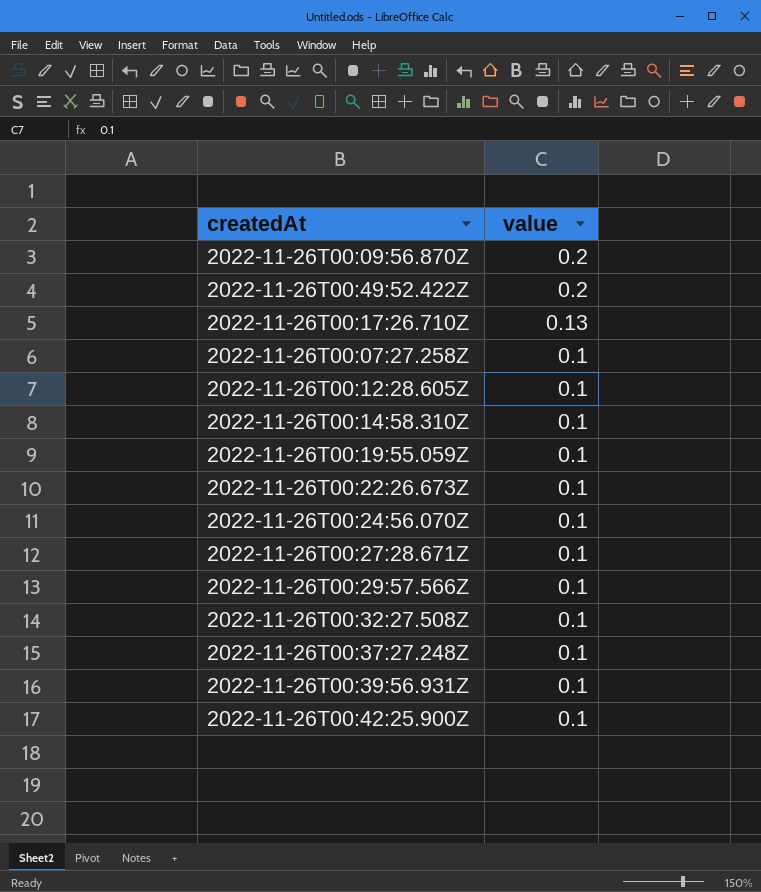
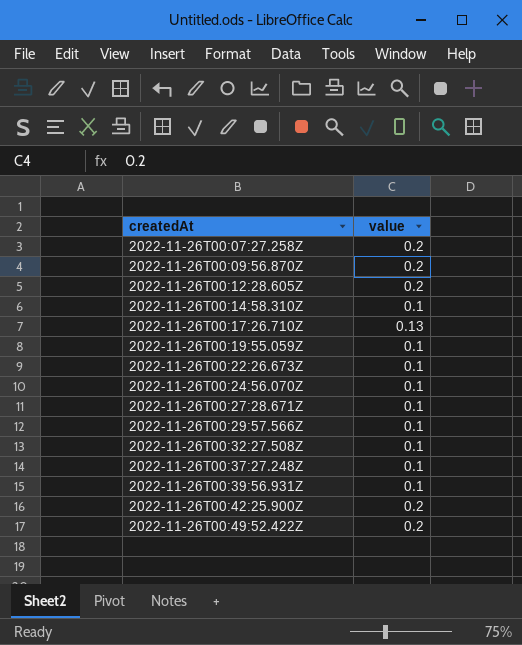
row order: value descending -> createdAt ascending
2022-11-26T00:07:27.258Z | value: 0.1 -> 0.2
2022-11-26T00:12:28.605Z | value: 0.1 -> 0.2
2022-11-26T00:42:25.900Z | value: 0.1 -> 0.2

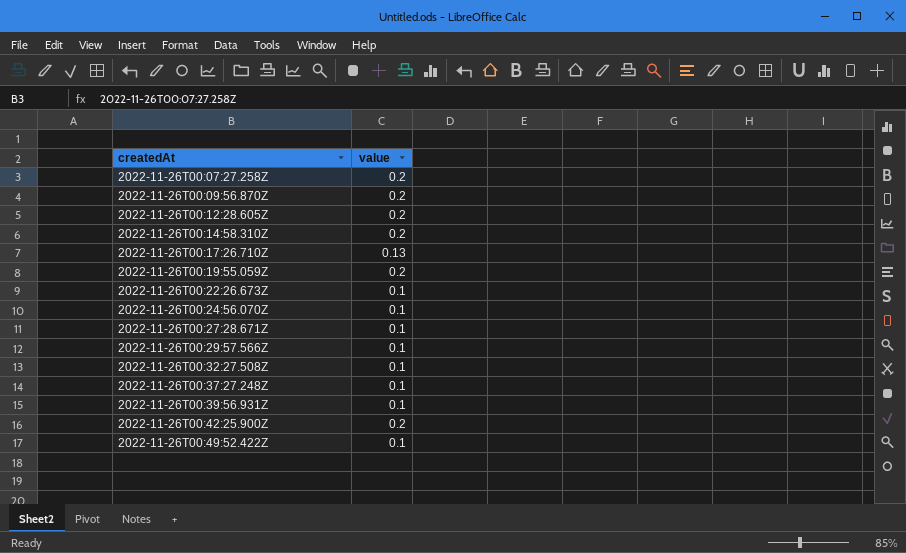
2022-11-26T00:14:58.310Z | value: 0.1 -> 0.2
2022-11-26T00:19:55.059Z | value: 0.1 -> 0.2
2022-11-26T00:49:52.422Z | value: 0.2 -> 0.1

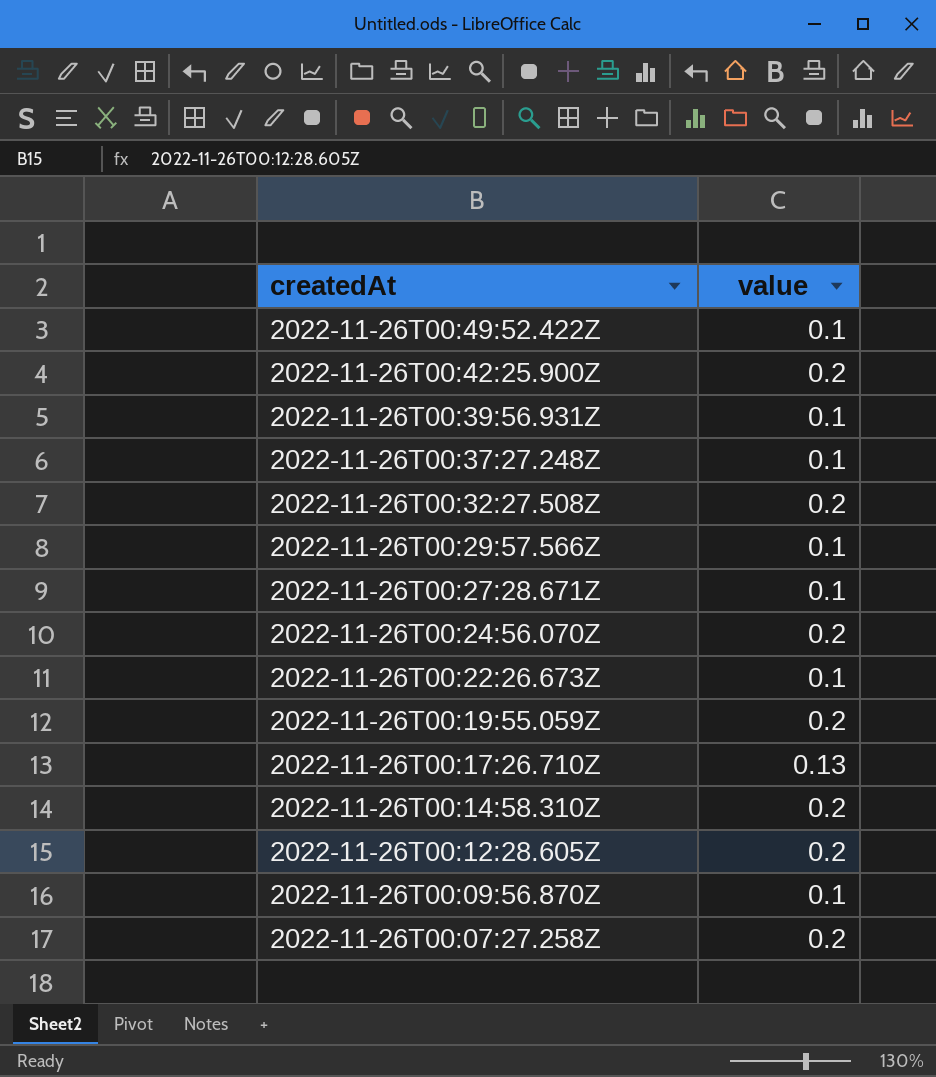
row order: createdAt ascending -> createdAt descending
2022-11-26T00:32:27.508Z | value: 0.1 -> 0.2
2022-11-26T00:24:56.070Z | value: 0.1 -> 0.2
2022-11-26T00:09:56.870Z | value: 0.2 -> 0.1

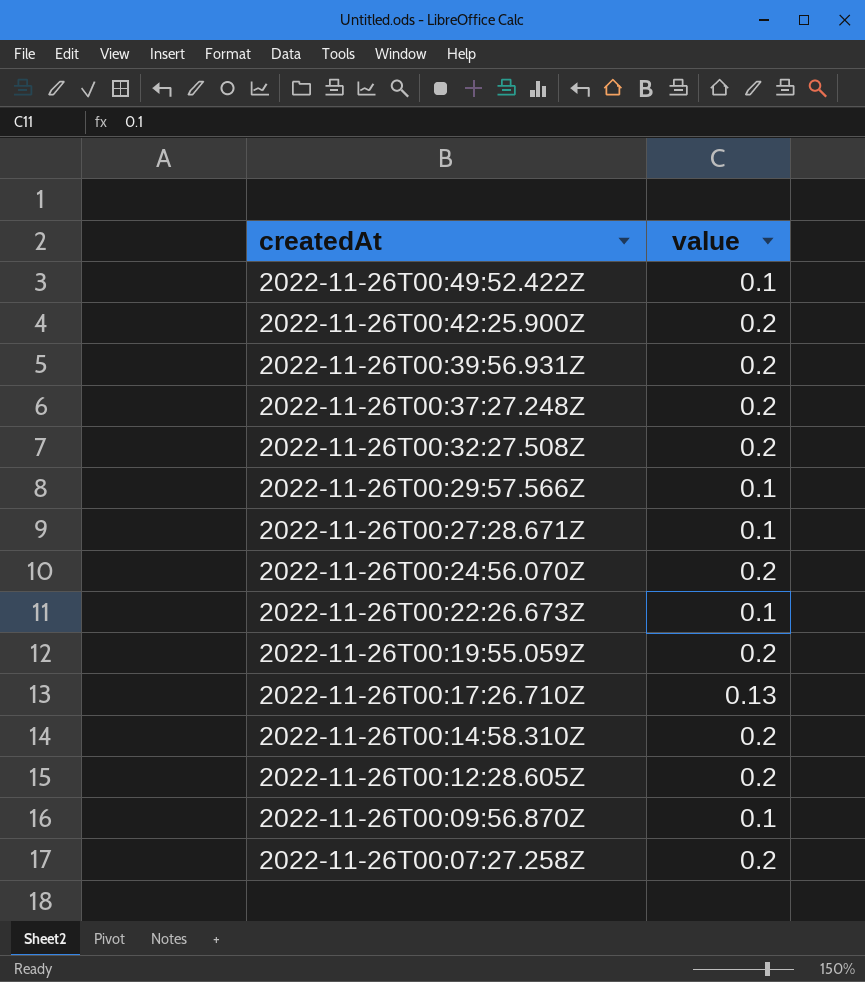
2022-11-26T00:39:56.931Z | value: 0.1 -> 0.2
2022-11-26T00:37:27.248Z | value: 0.1 -> 0.2

